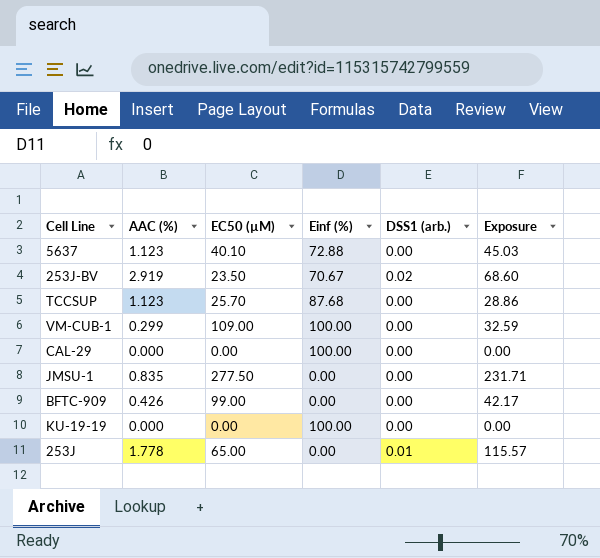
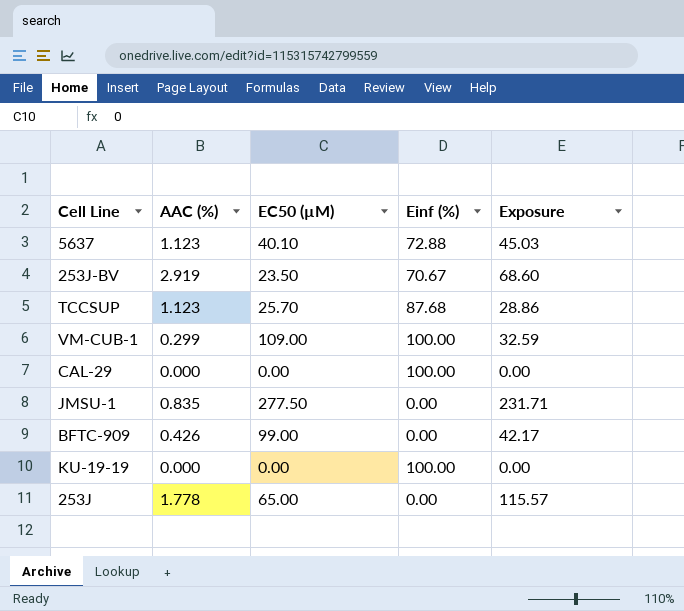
column DSS1 (arb.) | position: 5 -> none

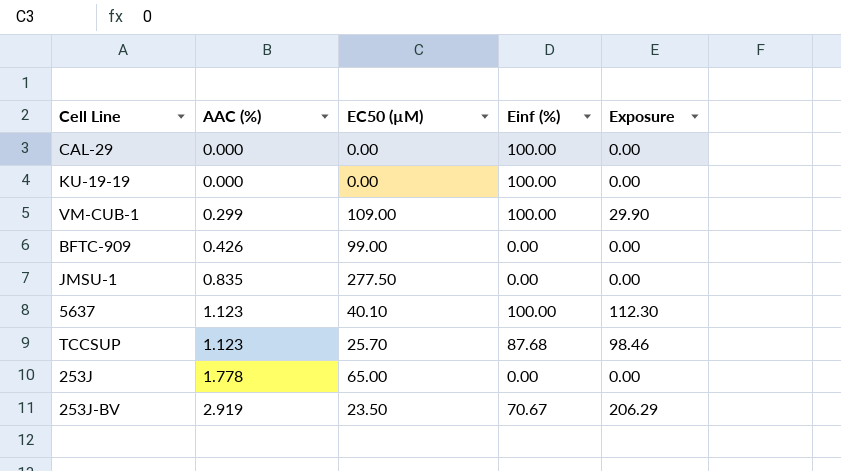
row order: none -> AAC (%) ascending
column Exposure | formula: [AAC (%)] * [EC50 (µM)] -> [AAC (%)] * [Einf (%)]
5637 | Einf (%): 72.88 -> 100.00

